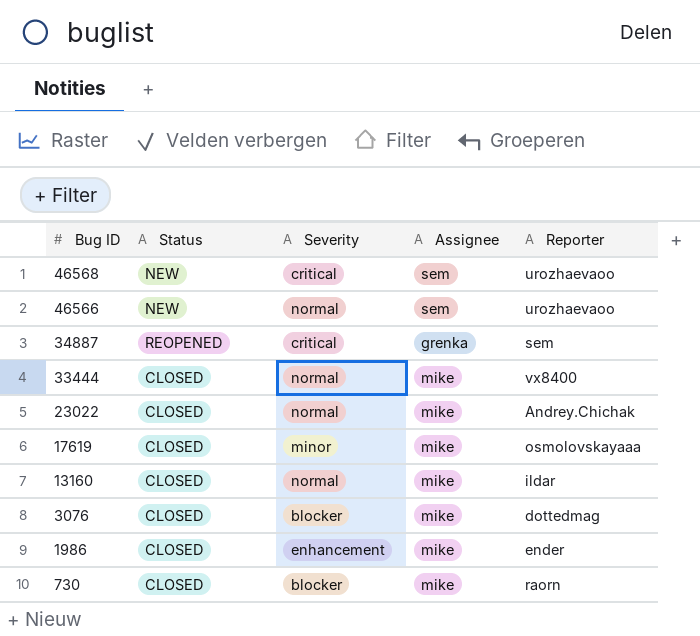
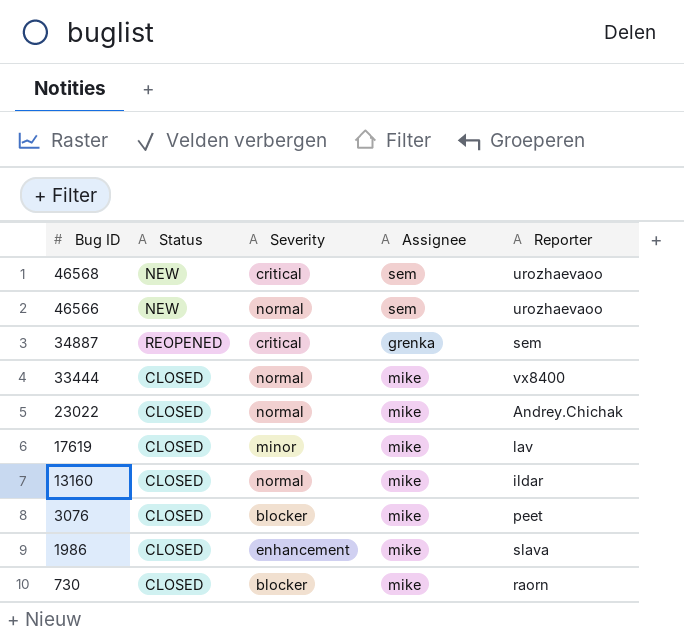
17619 | Reporter: osmolovskayaaa -> lav
3076 | Reporter: dottedmag -> peet
1986 | Reporter: ender -> slava

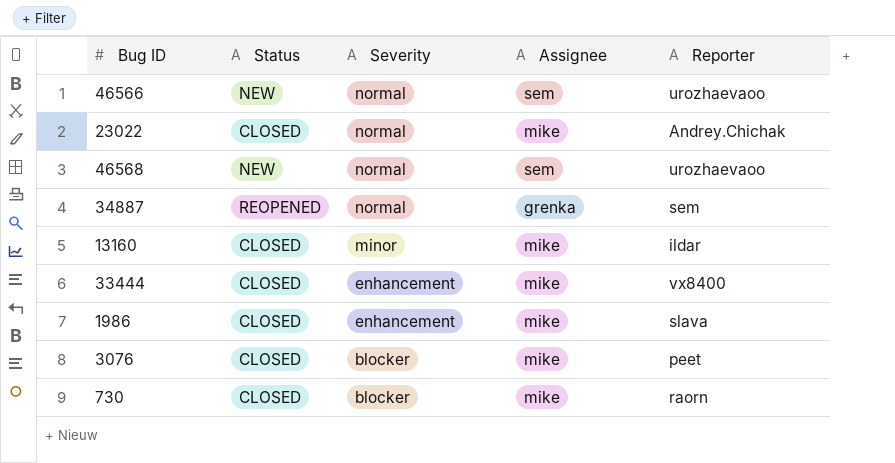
row order: Bug ID descending -> Severity descending
row 17619: CLOSED | minor | mike | lav -> none
46568 | Severity: critical -> normal
34887 | Severity: critical -> normal
13160 | Severity: normal -> minor
33444 | Severity: normal -> enhancement

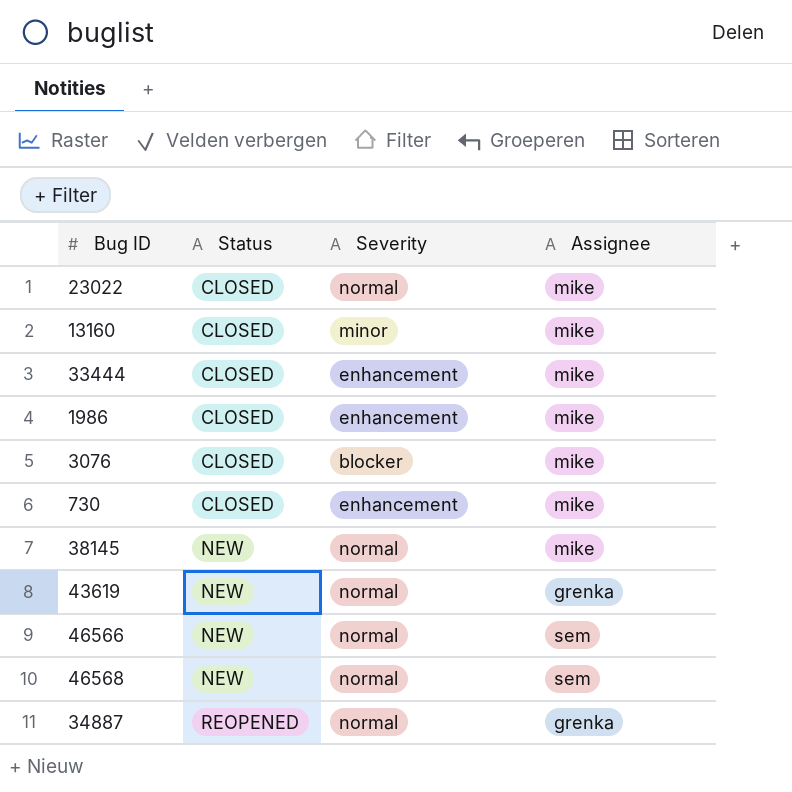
row order: Severity descending -> Status ascending
column Reporter | position: 5 -> none
730 | Severity: blocker -> enhancement
row 38145: none -> NEW | normal | mike
row 43619: none -> NEW | normal | grenka

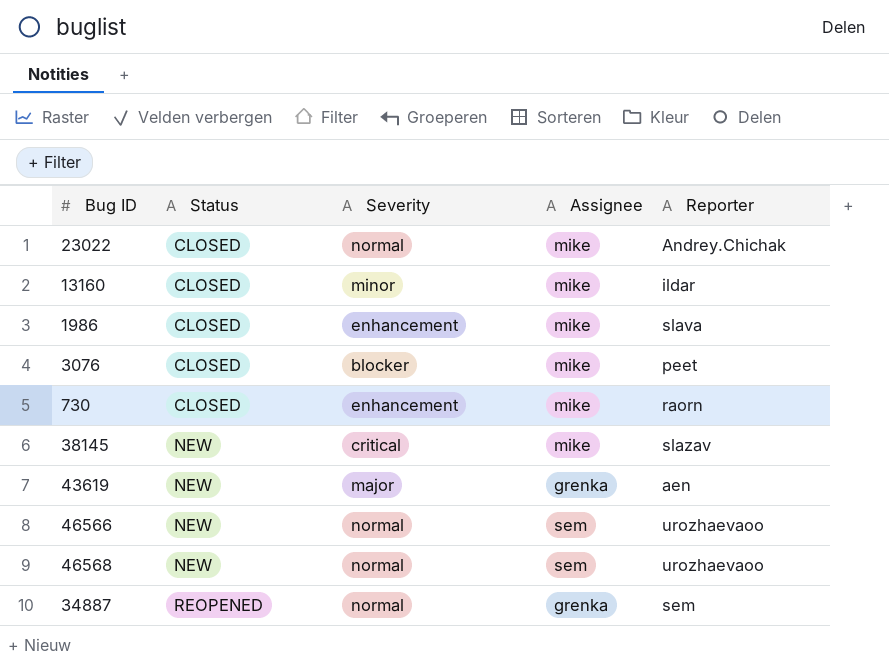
column Reporter | position: none -> 5
row 33444: CLOSED | enhancement | mike -> none
38145 | Severity: normal -> critical
43619 | Severity: normal -> major

